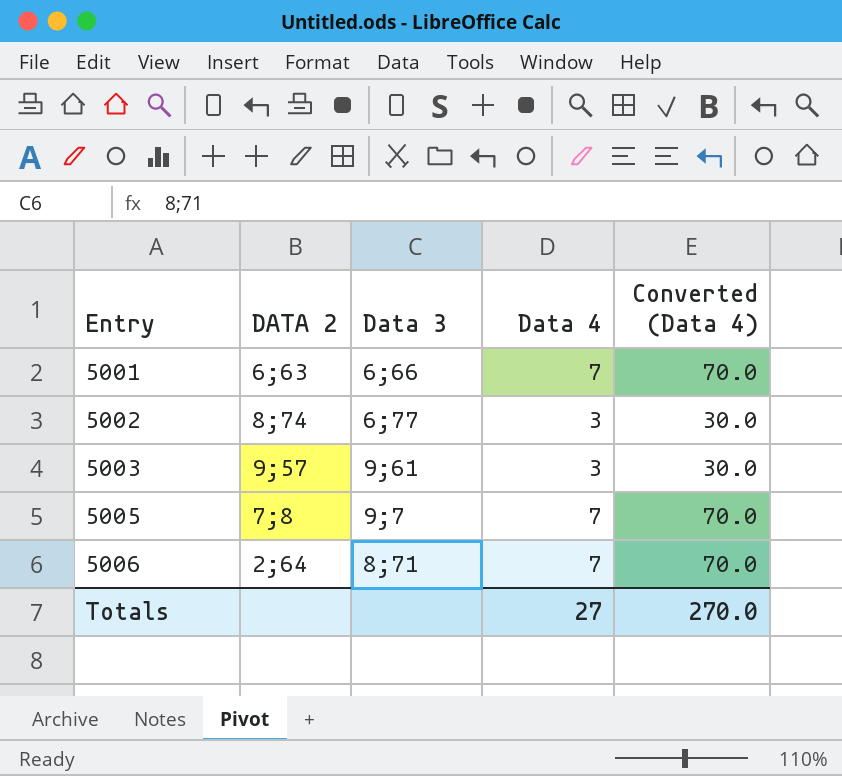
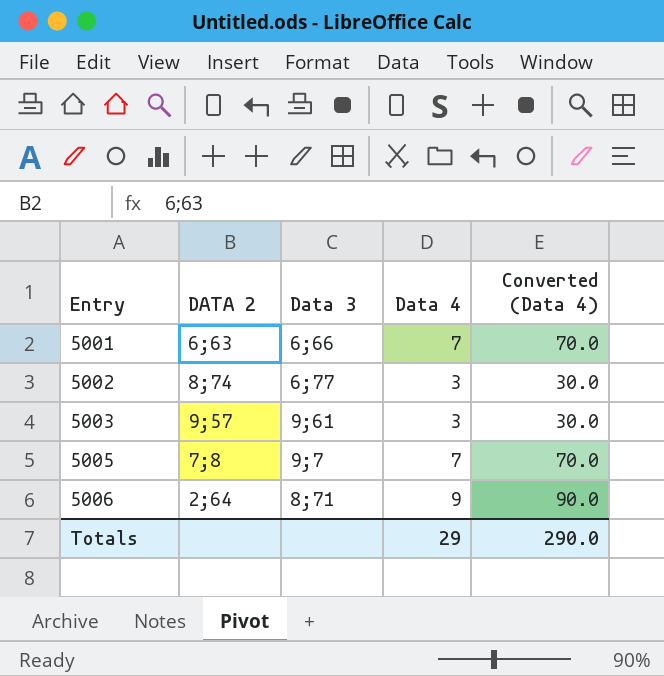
5006 | Data 4: 7 -> 9
5006 | Converted (Data 4): 70.0 -> 90.0
Totals | Data 4: 27 -> 29
Totals | Converted (Data 4): 270.0 -> 290.0

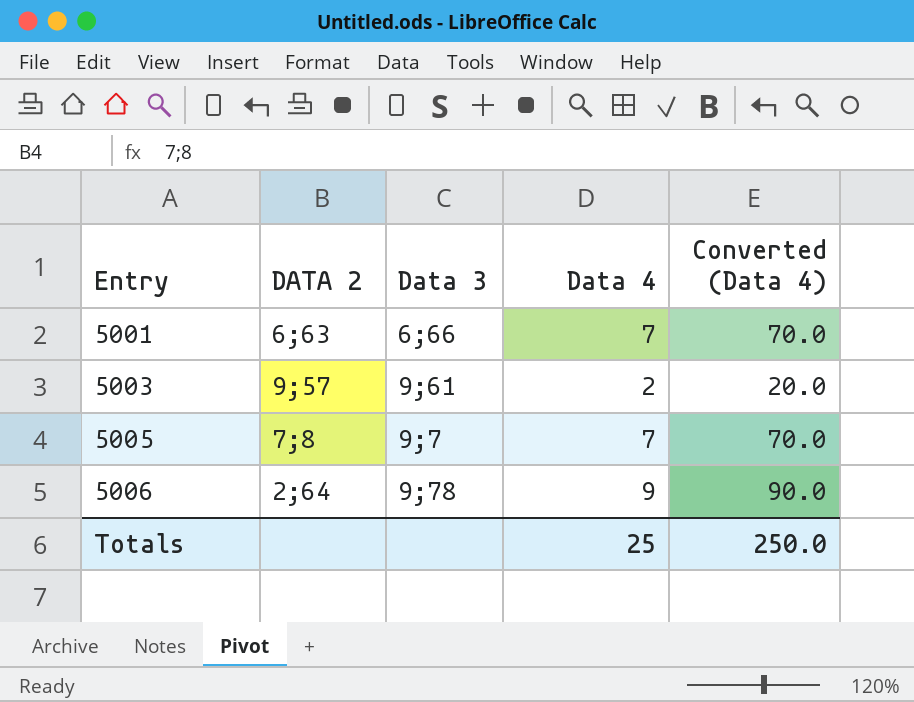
row 5002: 8;74 | 6;77 | 3 | 30.0 -> none
5003 | Data 4: 3 -> 2
5003 | Converted (Data 4): 30.0 -> 20.0
5006 | Data 3: 8;71 -> 9;78
Totals | Data 4: 29 -> 25
Totals | Converted (Data 4): 290.0 -> 250.0

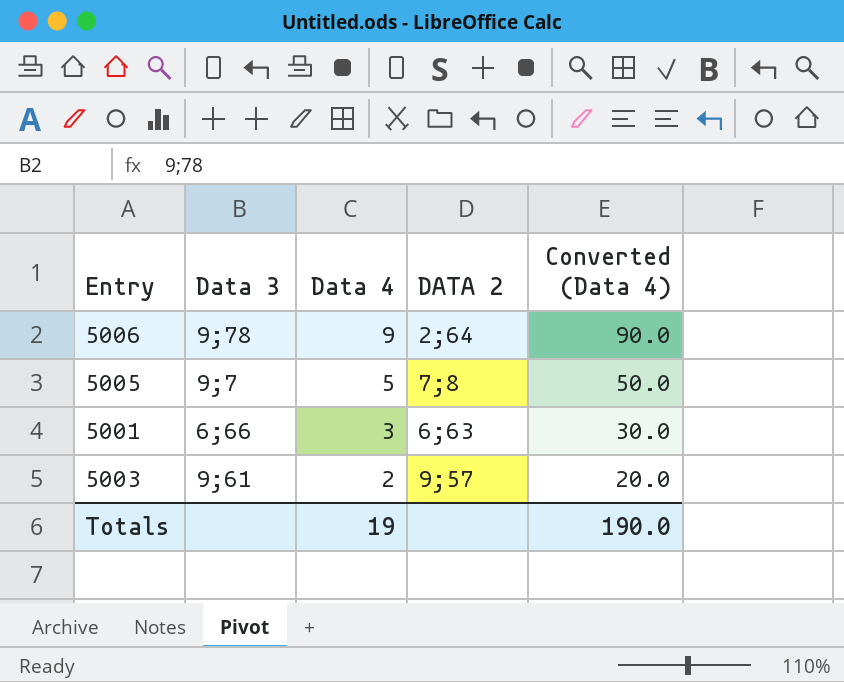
row order: Entry ascending -> Data 4 descending
column DATA 2 | position: 2 -> 4
5005 | Data 4: 7 -> 5
5005 | Converted (Data 4): 70.0 -> 50.0
5001 | Data 4: 7 -> 3
5001 | Converted (Data 4): 70.0 -> 30.0
Totals | Data 4: 25 -> 19
Totals | Converted (Data 4): 250.0 -> 190.0

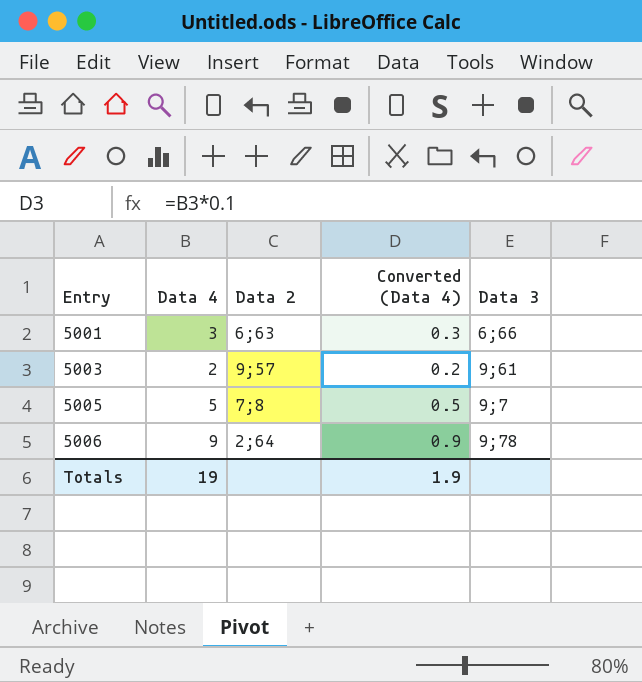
row order: Data 4 descending -> Entry ascending
column name: DATA 2 -> Data 2
column Converted (Data 4) | formula: [Data 4] * 10 -> [Data 4] * 0.1
column Data 3 | position: 2 -> 5
Totals | Converted (Data 4): 190.0 -> 1.9

